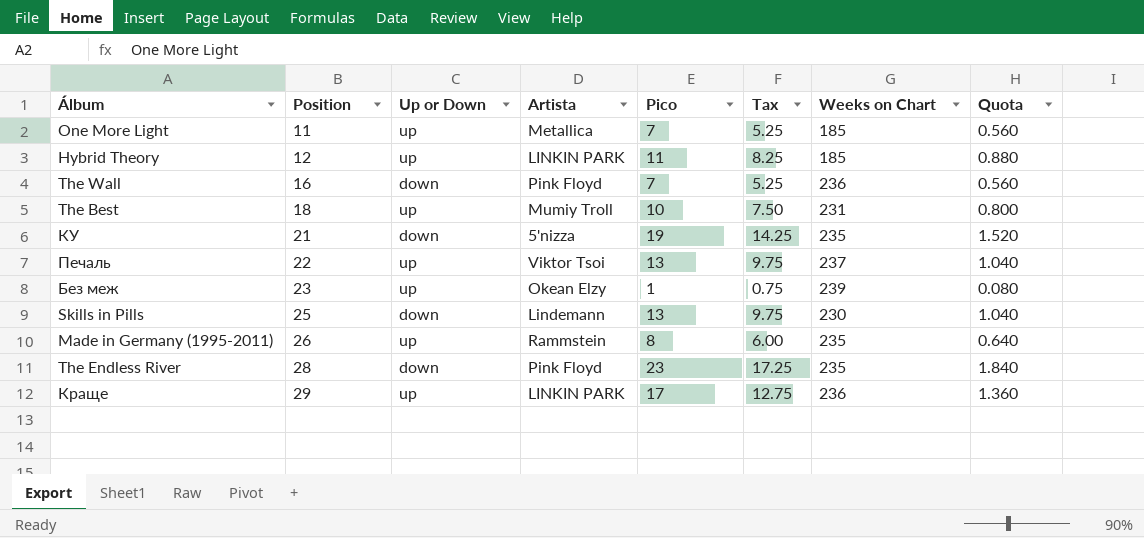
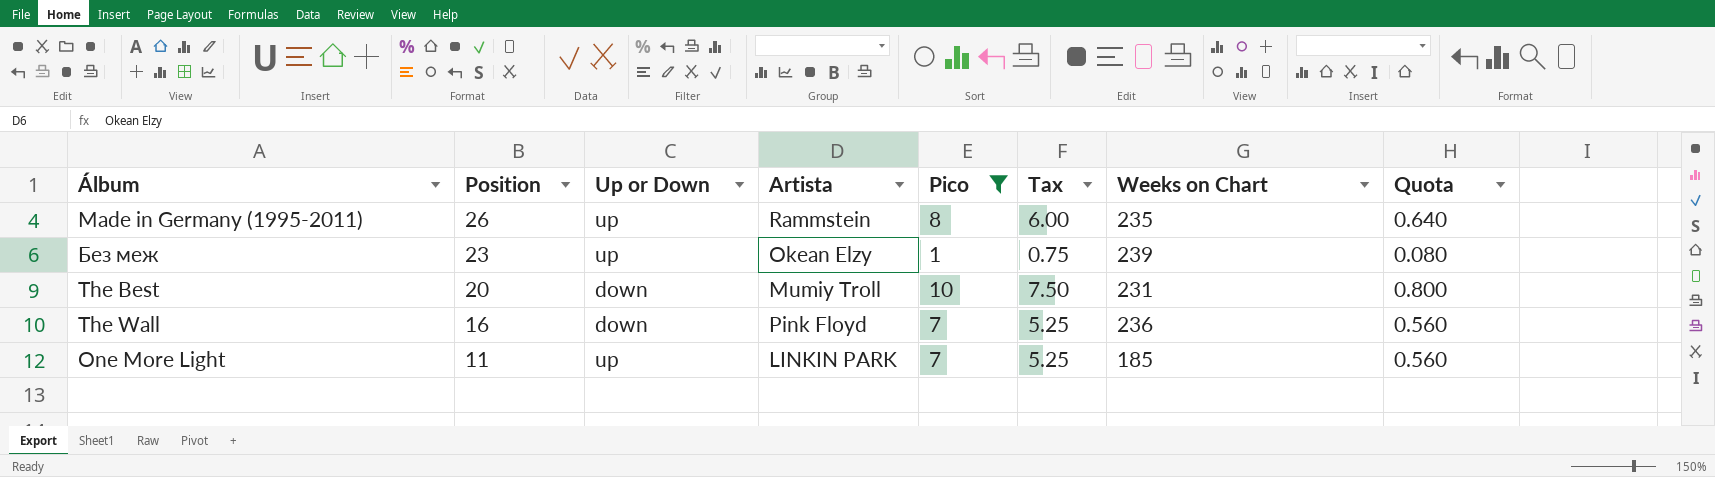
filter: none -> Pico <= 10
row order: Position ascending -> Position descending
The Best | Position: 18 -> 20
The Best | Up or Down: up -> down
One More Light | Artista: Metallica -> LINKIN PARK

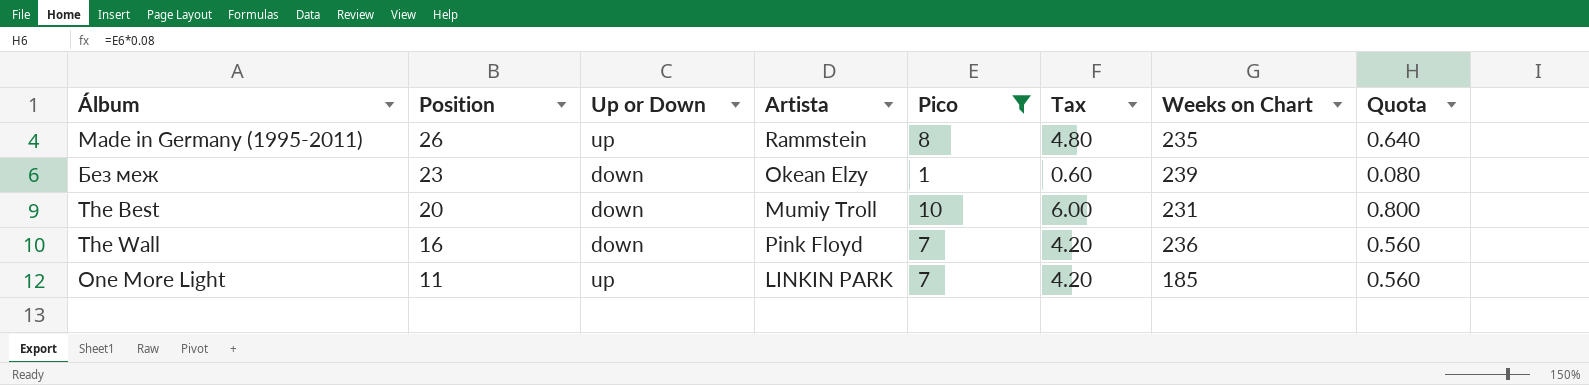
column Tax | formula: [Pico] * 0.75 -> [Pico] * 0.6
Без меж | Up or Down: up -> down

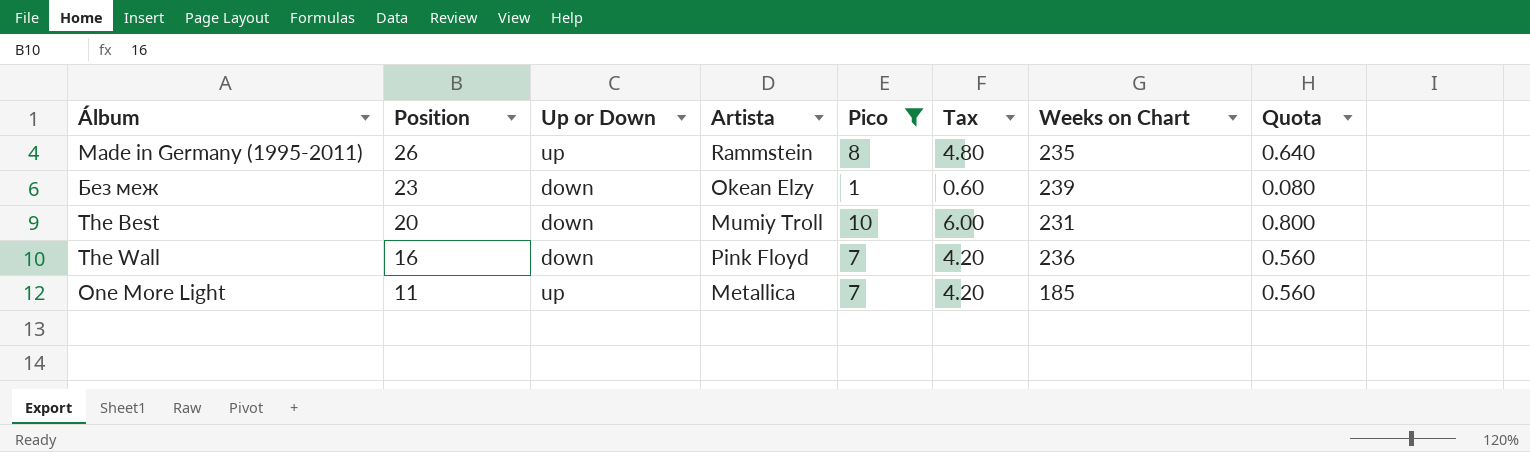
One More Light | Artista: LINKIN PARK -> Metallica

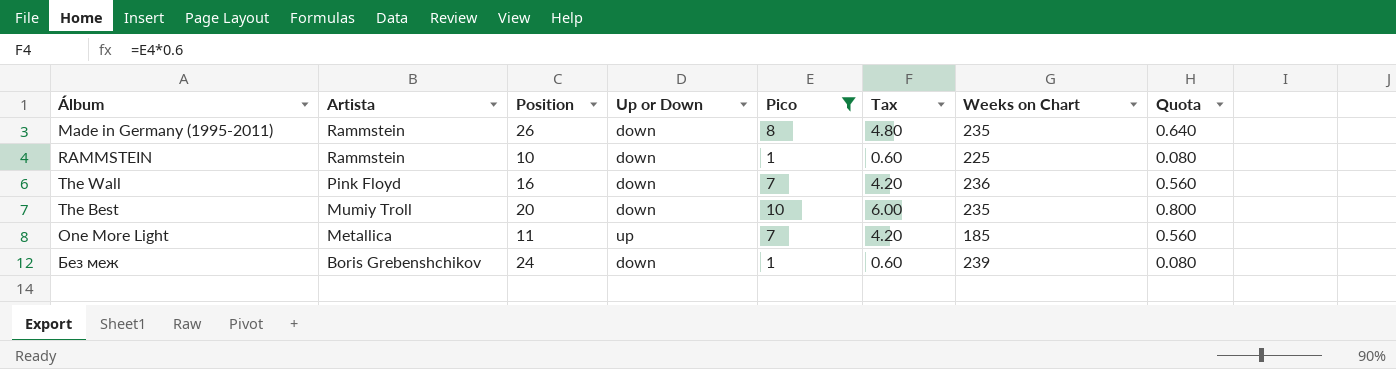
row order: Position descending -> Artista descending
column Artista | position: 4 -> 2
Made in Germany (1995-2011) | Up or Down: up -> down
row RAMMSTEIN: none -> Rammstein | 10 | down | 1 | 0.60 | 225 | 0.080
The Best | Weeks on Chart: 231 -> 235
Без меж | Artista: Okean Elzy -> Boris Grebenshchikov
Без меж | Position: 23 -> 24

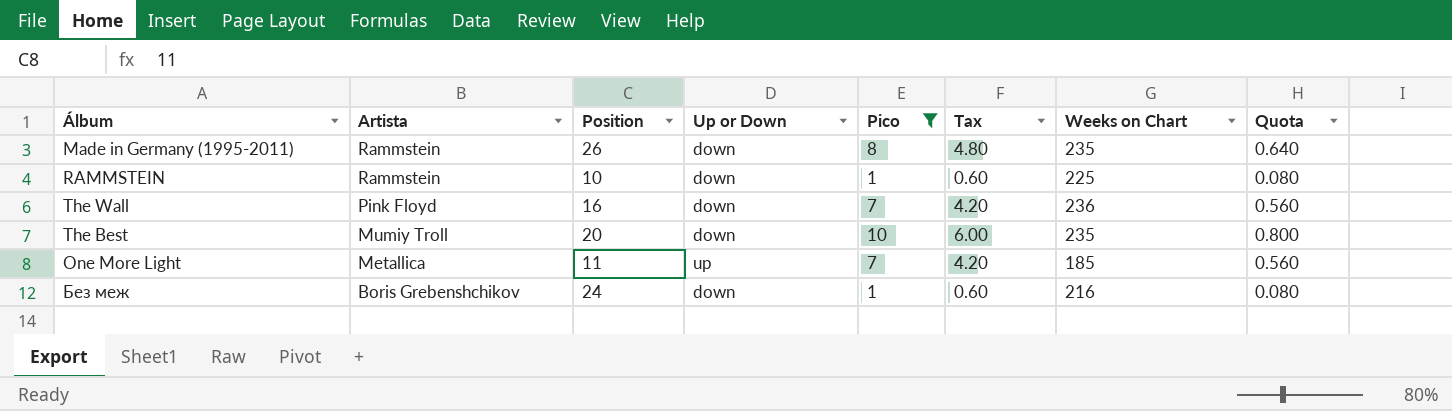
Без меж | Weeks on Chart: 239 -> 216

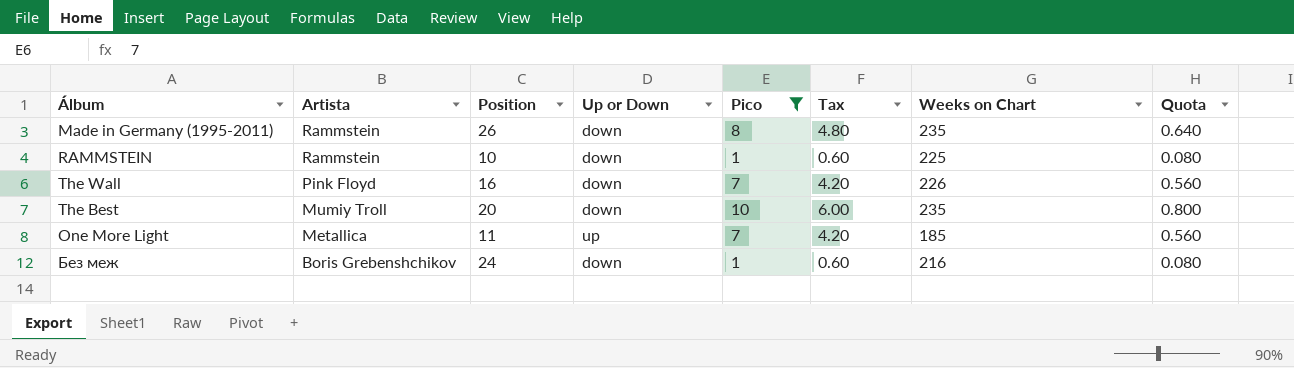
The Wall | Weeks on Chart: 236 -> 226

